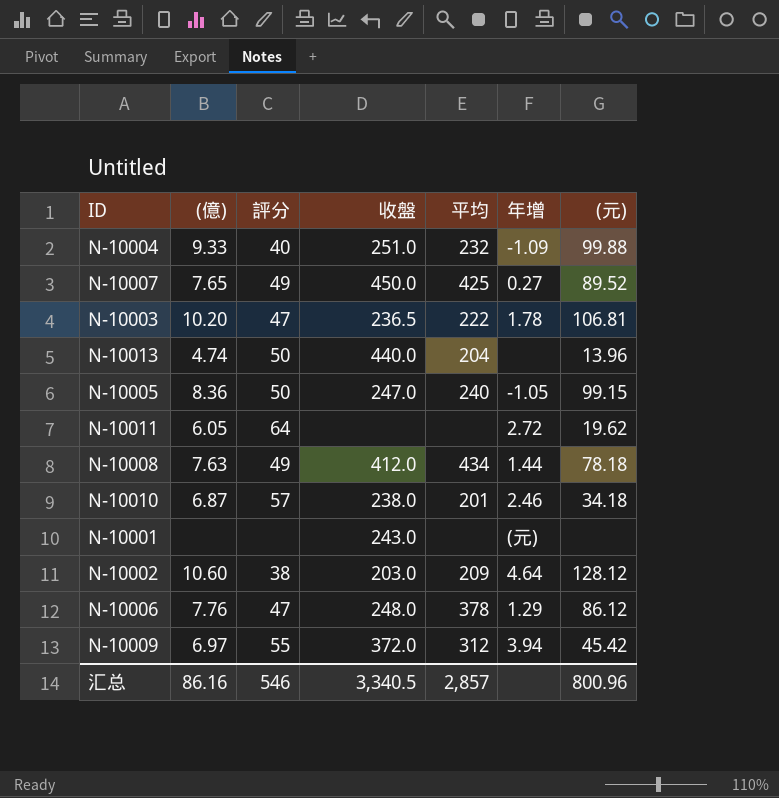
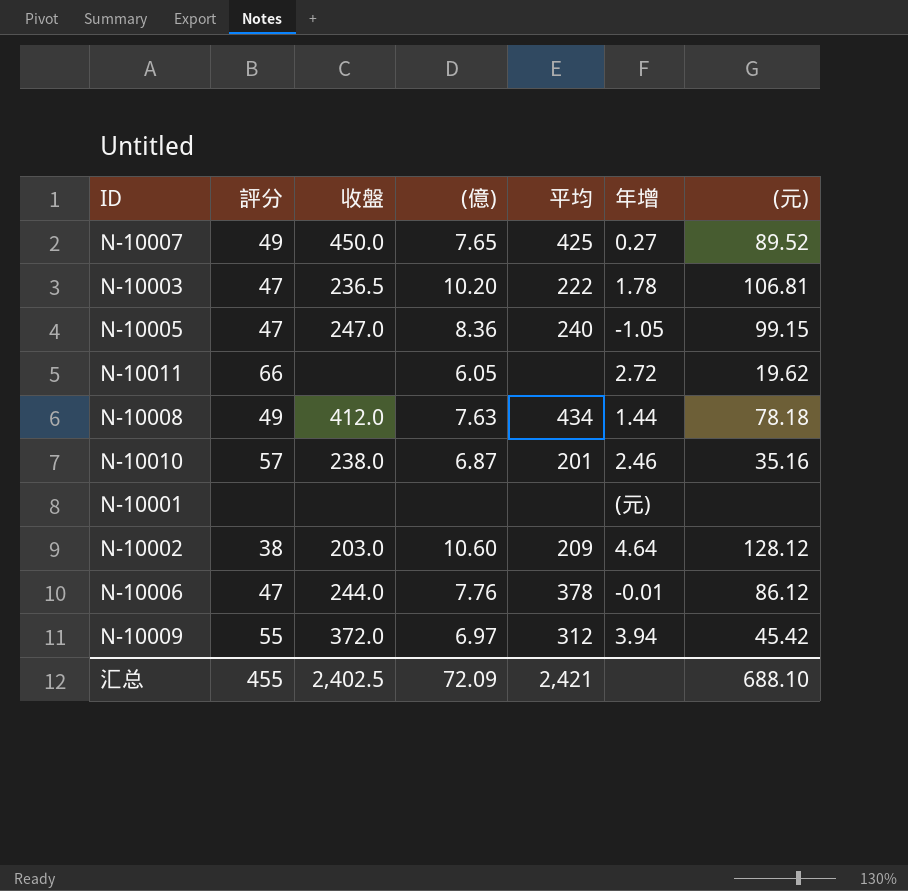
column (億) | position: 2 -> 4
row N-10004: 9.33 | 40 | 251.0 | 232 | -1.09 | 99.88 -> none
row N-10013: 4.74 | 50 | 440.0 | 204 | none | 13.96 -> none
N-10005 | 評分: 50 -> 47
N-10011 | 評分: 64 -> 66
N-10010 | (元): 34.18 -> 35.16
N-10001 | 收盤: 243.0 -> none
N-10006 | 收盤: 248.0 -> 244.0
N-10006 | 年增: 1.29 -> -0.01
汇总 | 評分: 546 -> 455
汇总 | 收盤: 3,340.5 -> 2,402.5
汇总 | (億): 86.16 -> 72.09
汇总 | 平均: 2,857 -> 2,421
汇总 | (元): 800.96 -> 688.10

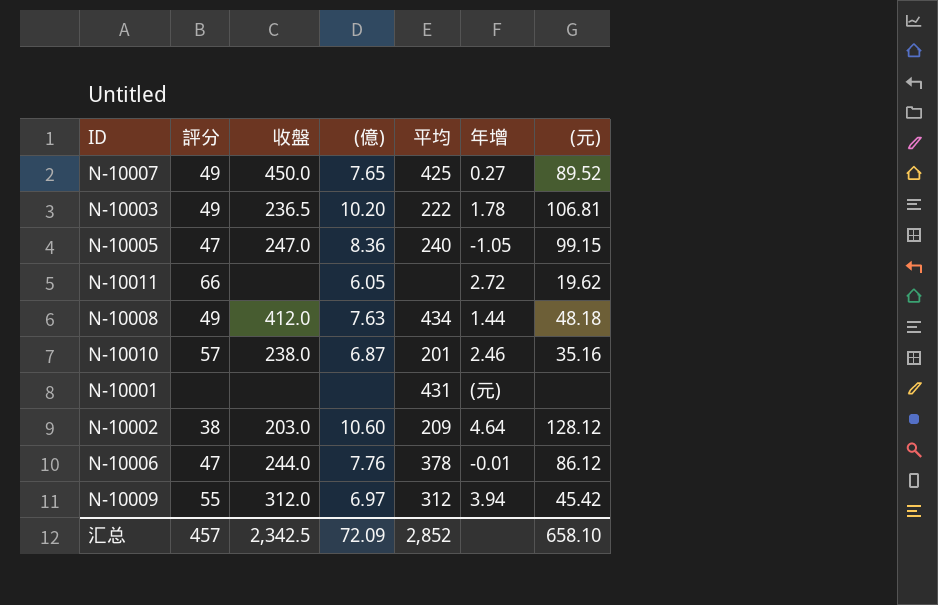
N-10003 | 評分: 47 -> 49
N-10008 | (元): 78.18 -> 48.18
N-10001 | 平均: none -> 431
N-10009 | 收盤: 372.0 -> 312.0
汇总 | 評分: 455 -> 457
汇总 | 收盤: 2,402.5 -> 2,342.5
汇总 | 平均: 2,421 -> 2,852
汇总 | (元): 688.10 -> 658.10

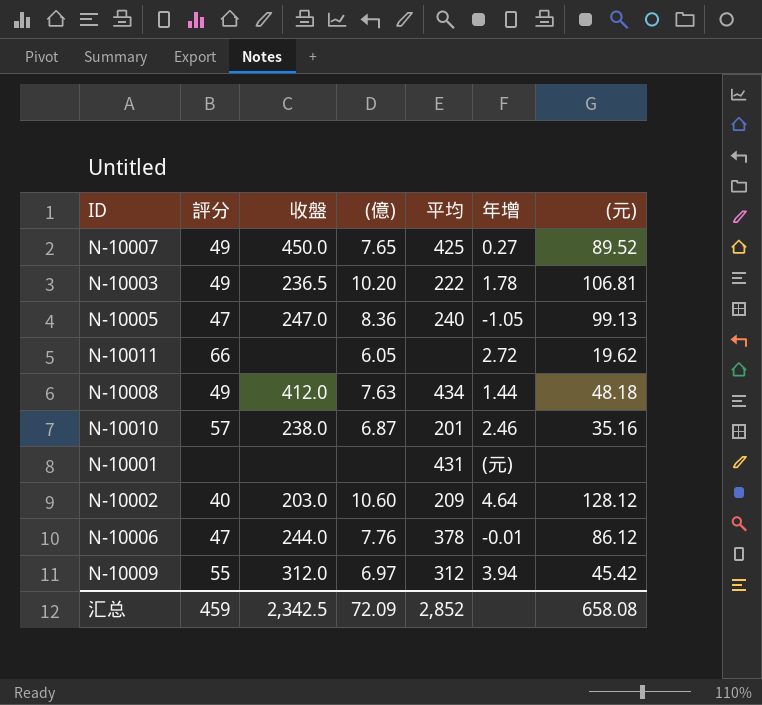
N-10005 | (元): 99.15 -> 99.13
N-10002 | 評分: 38 -> 40
汇总 | 評分: 457 -> 459
汇总 | (元): 658.10 -> 658.08

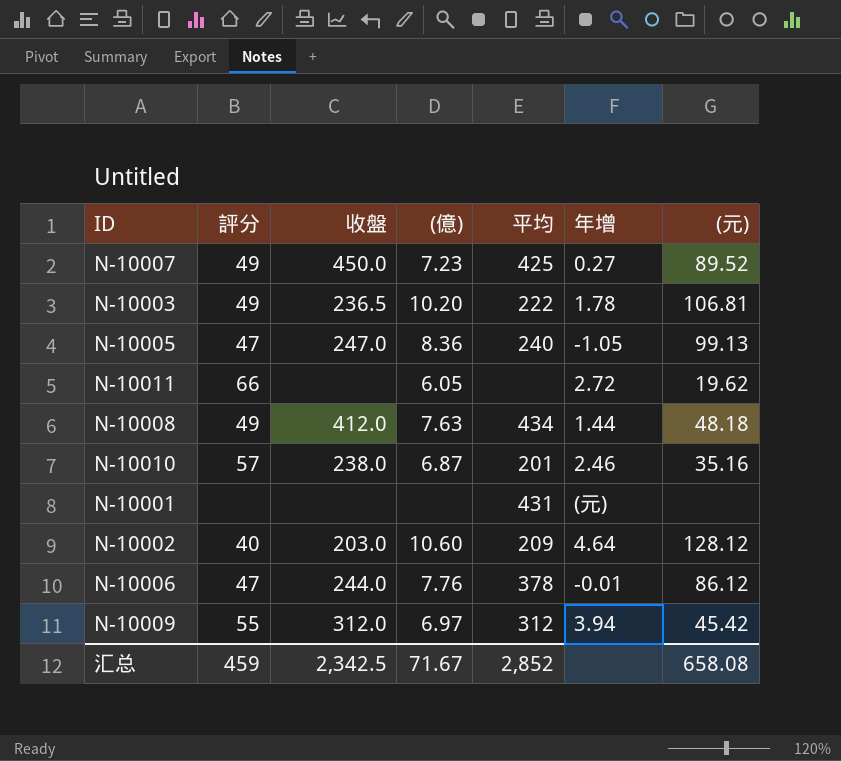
N-10007 | (億): 7.65 -> 7.23
汇总 | (億): 72.09 -> 71.67

